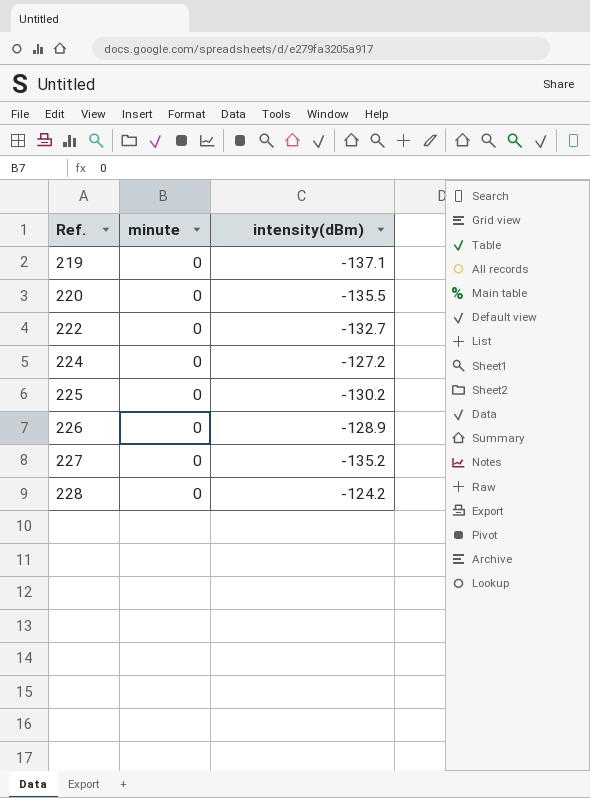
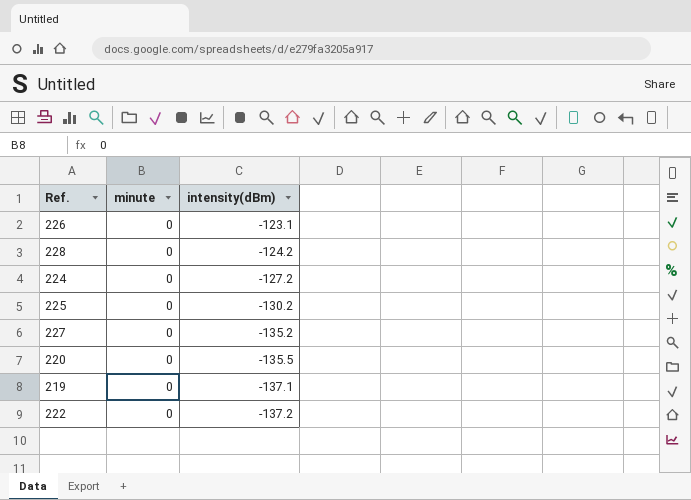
row order: Ref. ascending -> intensity(dBm) descending
226 | intensity(dBm): -128.9 -> -123.1
222 | intensity(dBm): -132.7 -> -137.2

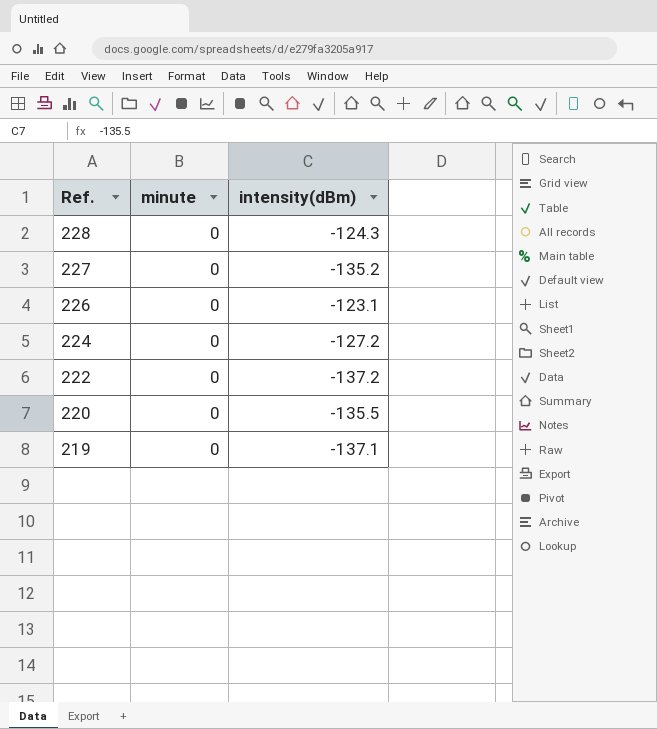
row order: intensity(dBm) descending -> Ref. descending
row 225: 0 | -130.2 -> none
228 | intensity(dBm): -124.2 -> -124.3

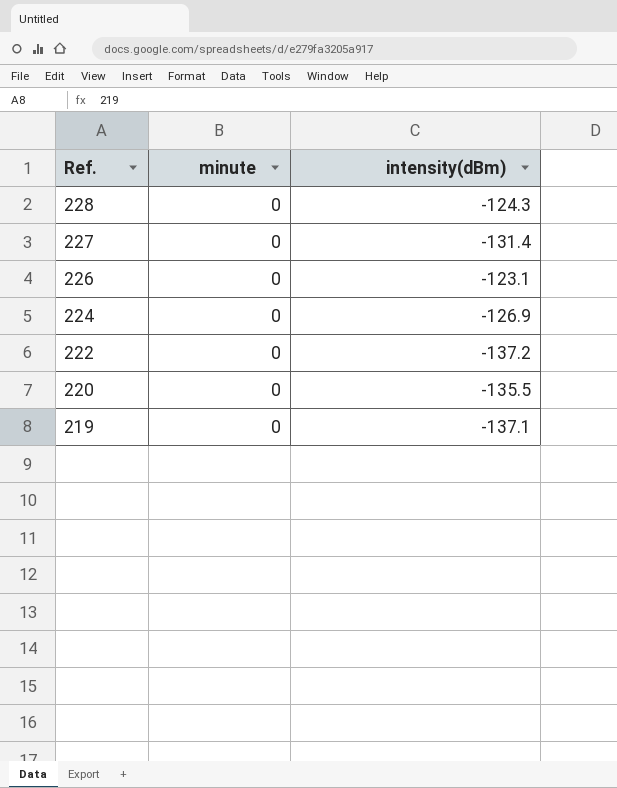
227 | intensity(dBm): -135.2 -> -131.4
224 | intensity(dBm): -127.2 -> -126.9

